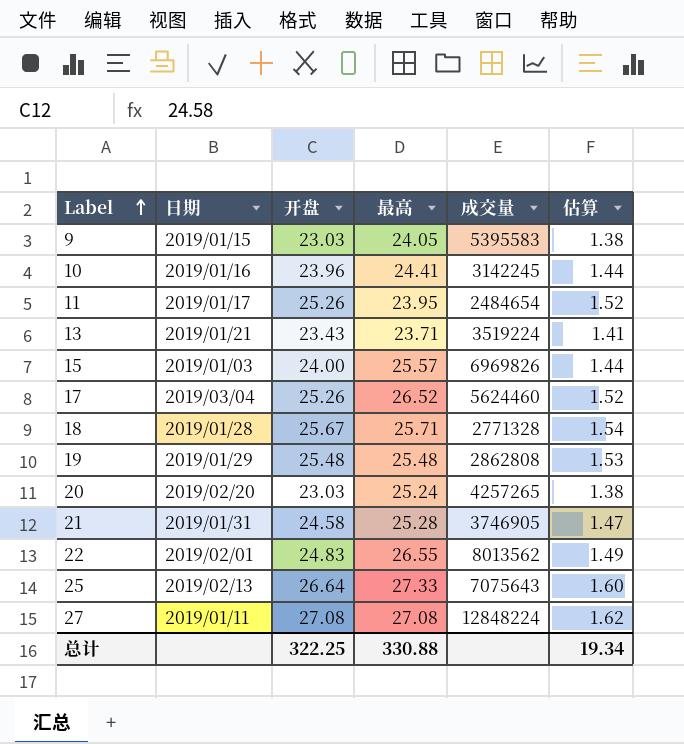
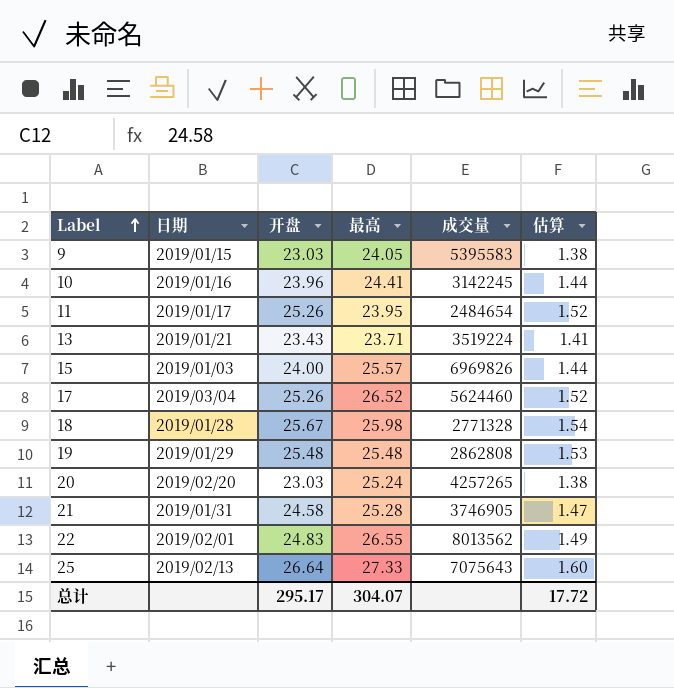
row 27: 2019/01/11 | 27.08 | 27.08 | 12848224 | 1.62 -> none
18 | 最高: 25.71 -> 25.98
总计 | 开盘: 322.25 -> 295.17
总计 | 最高: 330.88 -> 304.07
总计 | 估算: 19.34 -> 17.72

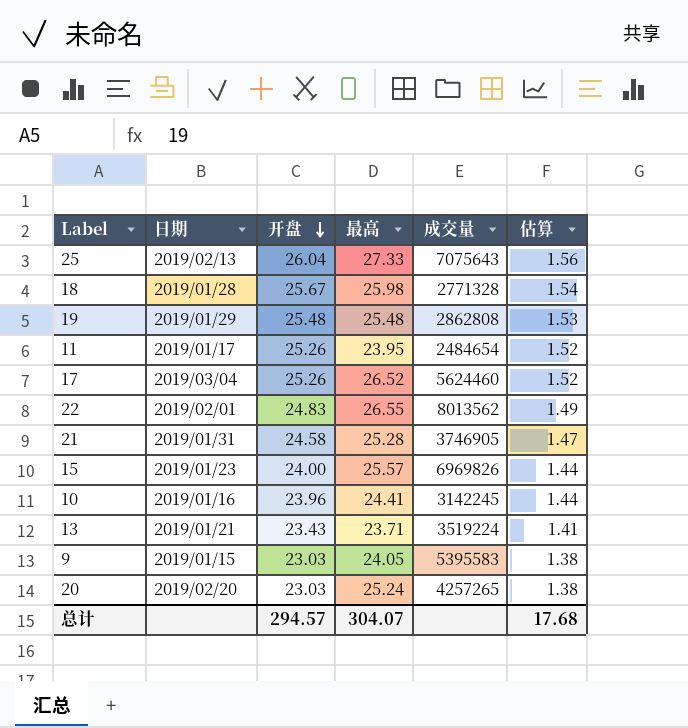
row order: Label ascending -> 开盘 descending
25 | 开盘: 26.64 -> 26.04
25 | 估算: 1.60 -> 1.56
15 | 日期: 2019/01/03 -> 2019/01/23
总计 | 开盘: 295.17 -> 294.57
总计 | 估算: 17.72 -> 17.68

